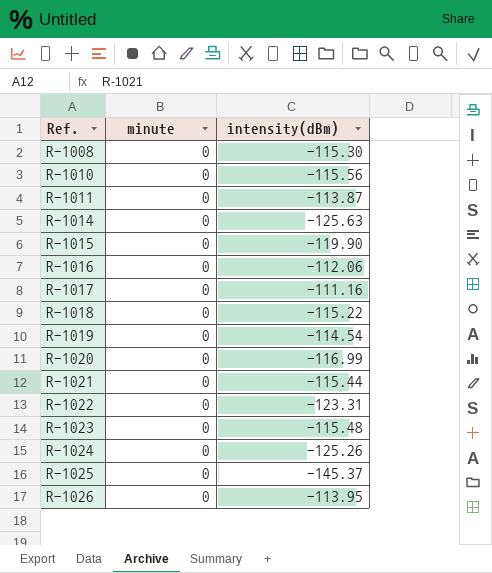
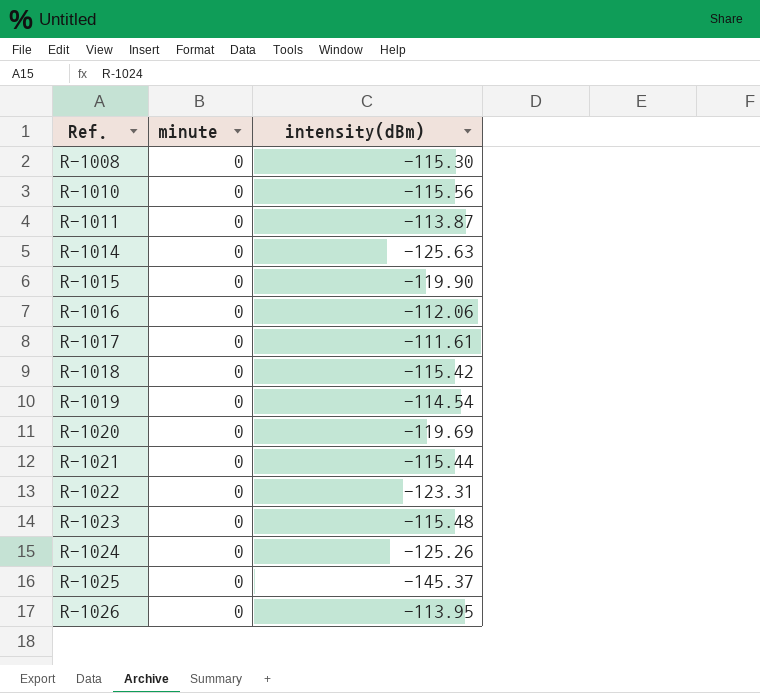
R-1017 | intensity(dBm): -111.16 -> -111.61
R-1018 | intensity(dBm): -115.22 -> -115.42
R-1020 | intensity(dBm): -116.99 -> -119.69

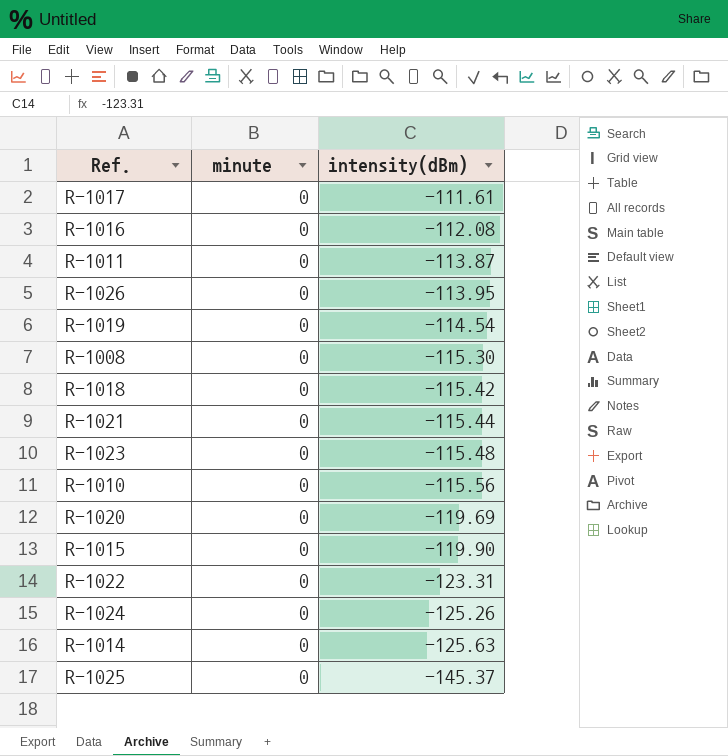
row order: Ref. ascending -> intensity(dBm) descending
R-1016 | intensity(dBm): -112.06 -> -112.08

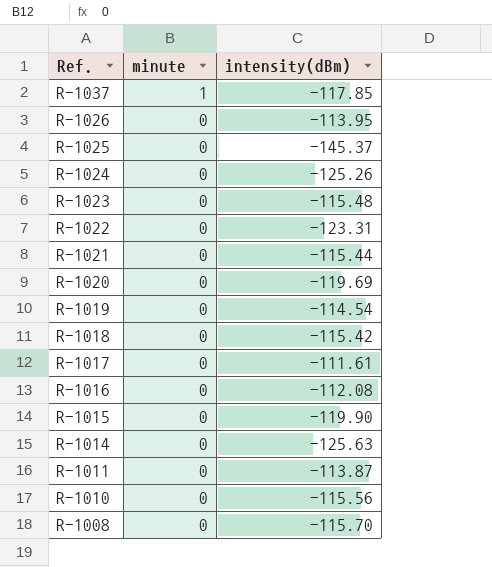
row order: intensity(dBm) descending -> Ref. descending
row R-1037: none -> 1 | -117.85
R-1008 | intensity(dBm): -115.30 -> -115.70

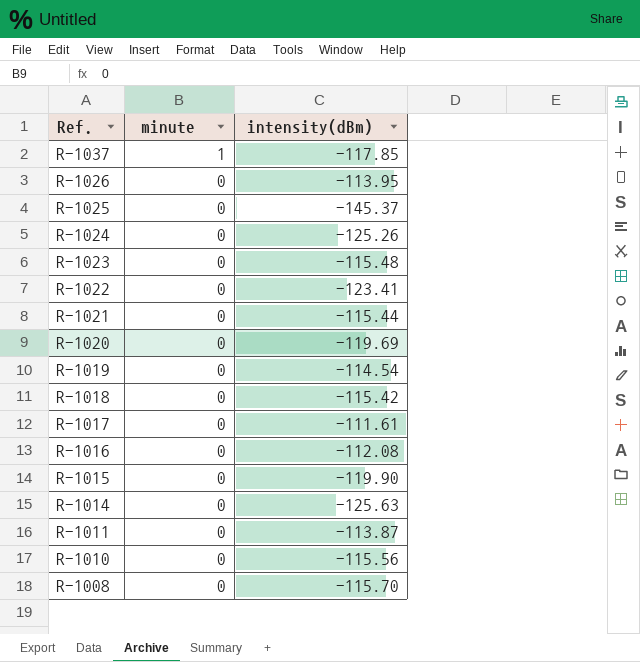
R-1022 | intensity(dBm): -123.31 -> -123.41

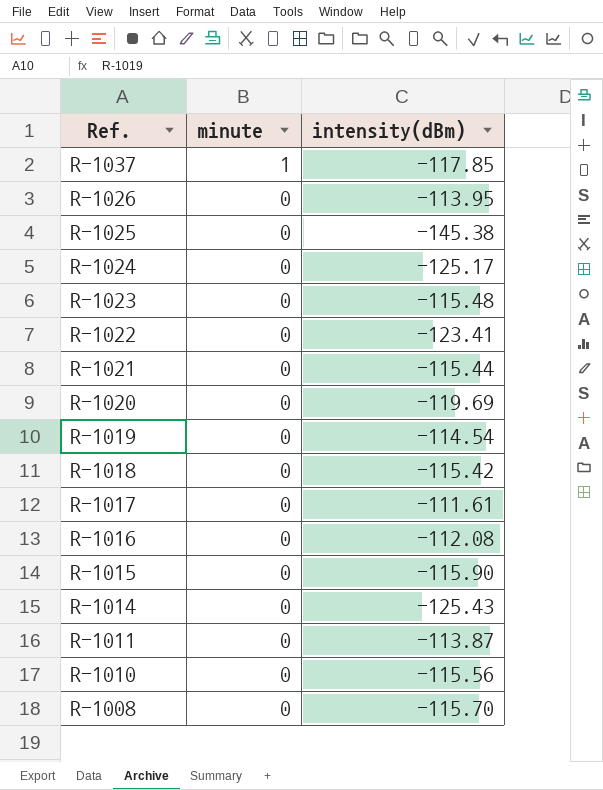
R-1025 | intensity(dBm): -145.37 -> -145.38
R-1024 | intensity(dBm): -125.26 -> -125.17
R-1015 | intensity(dBm): -119.90 -> -115.90
R-1014 | intensity(dBm): -125.63 -> -125.43

